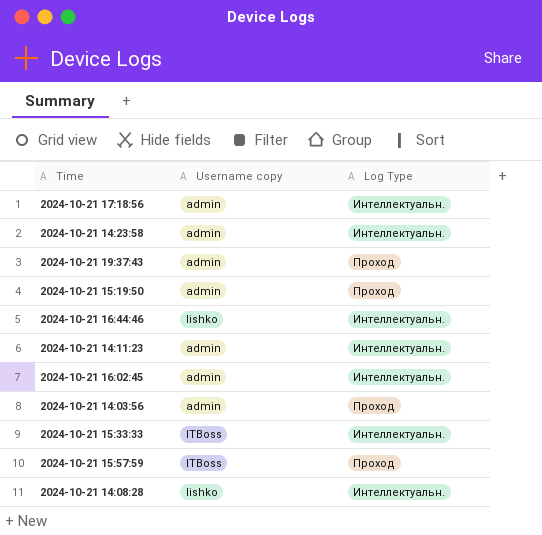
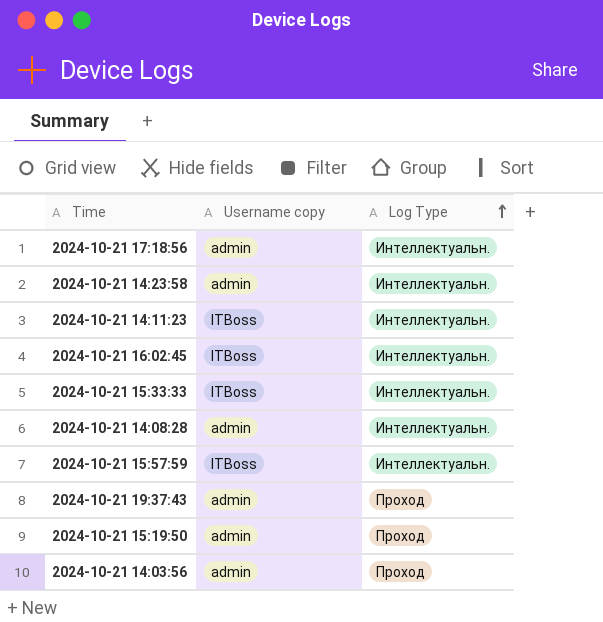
row order: none -> Log Type ascending
row 2024-10-21 16:44:46: lishko | Интеллектуальн. -> none
2024-10-21 14:11:23 | Username copy: admin -> ITBoss
2024-10-21 16:02:45 | Username copy: admin -> ITBoss
2024-10-21 14:08:28 | Username copy: lishko -> admin
2024-10-21 15:57:59 | Log Type: Проход -> Интеллектуальн.

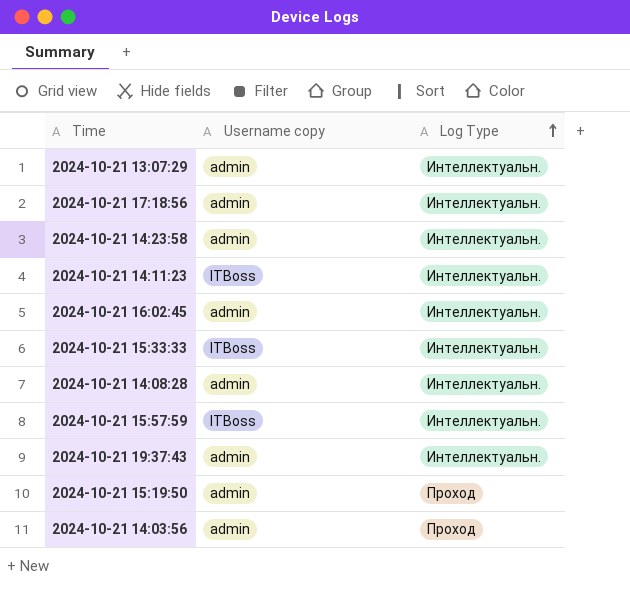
row 2024-10-21 13:07:29: none -> admin | Интеллектуальн.
2024-10-21 16:02:45 | Username copy: ITBoss -> admin
2024-10-21 19:37:43 | Log Type: Проход -> Интеллектуальн.

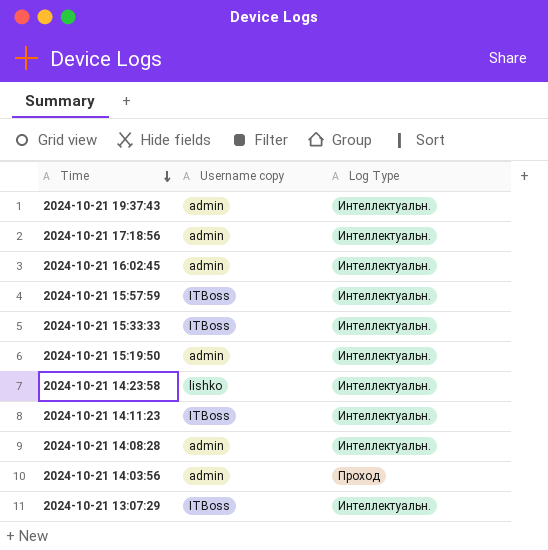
row order: Log Type ascending -> Time descending
2024-10-21 15:19:50 | Log Type: Проход -> Интеллектуальн.
2024-10-21 14:23:58 | Username copy: admin -> lishko
2024-10-21 13:07:29 | Username copy: admin -> ITBoss

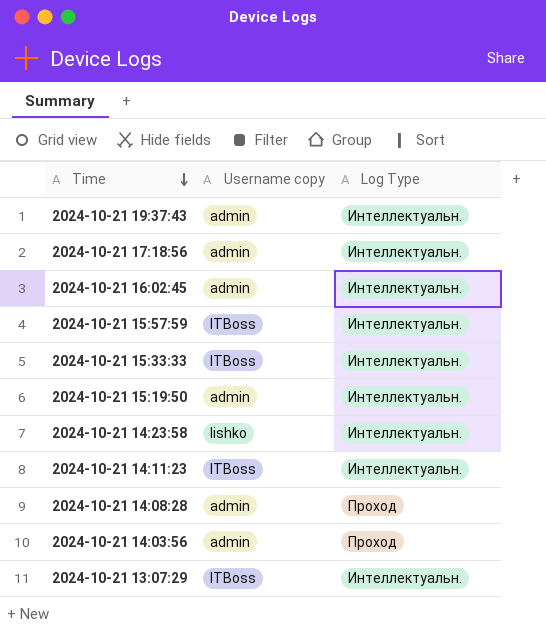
2024-10-21 14:08:28 | Log Type: Интеллектуальн. -> Проход

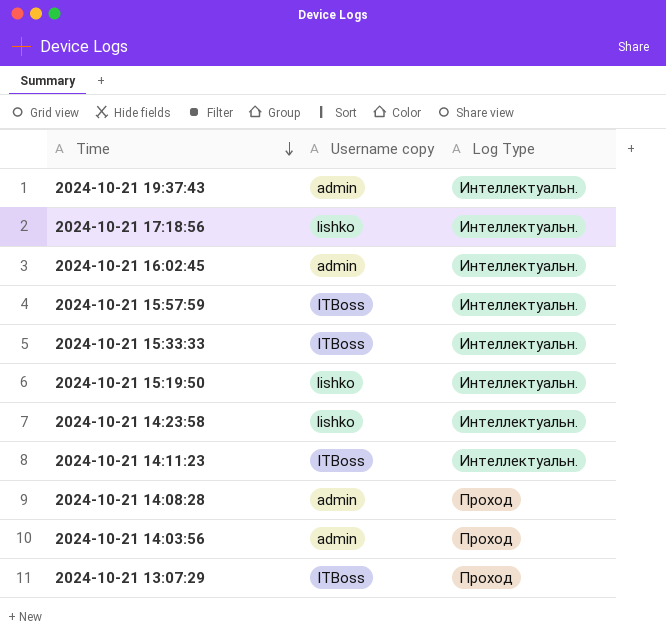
2024-10-21 17:18:56 | Username copy: admin -> lishko
2024-10-21 15:19:50 | Username copy: admin -> lishko
2024-10-21 13:07:29 | Log Type: Интеллектуальн. -> Проход

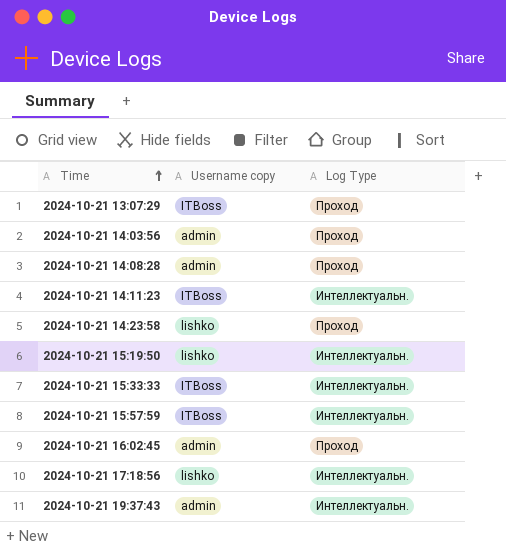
row order: Time descending -> Time ascending
2024-10-21 14:23:58 | Log Type: Интеллектуальн. -> Проход
2024-10-21 16:02:45 | Log Type: Интеллектуальн. -> Проход

